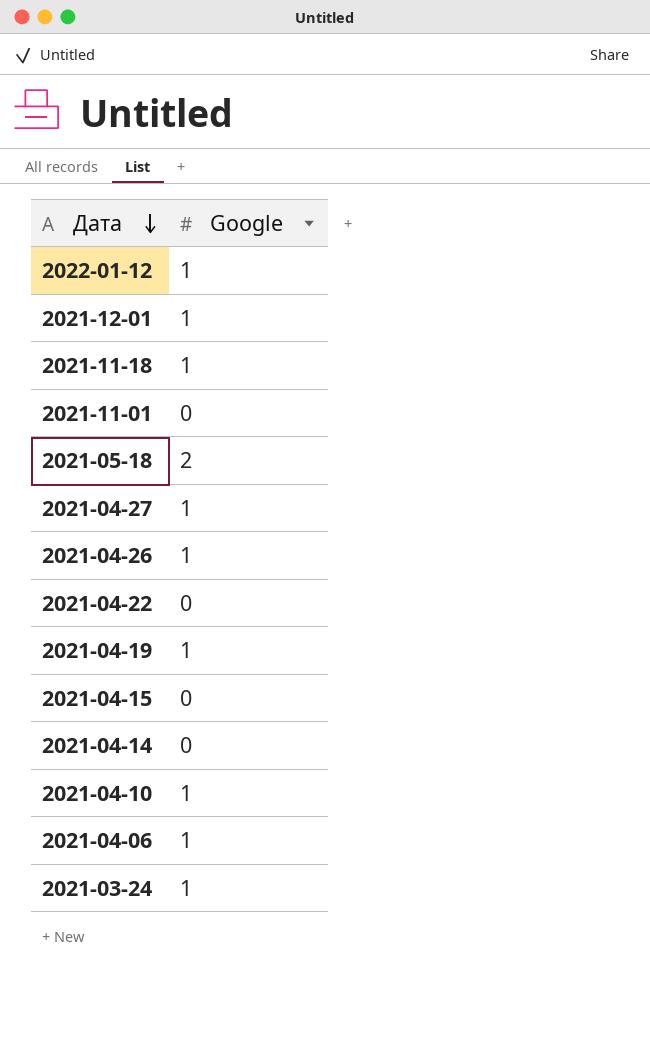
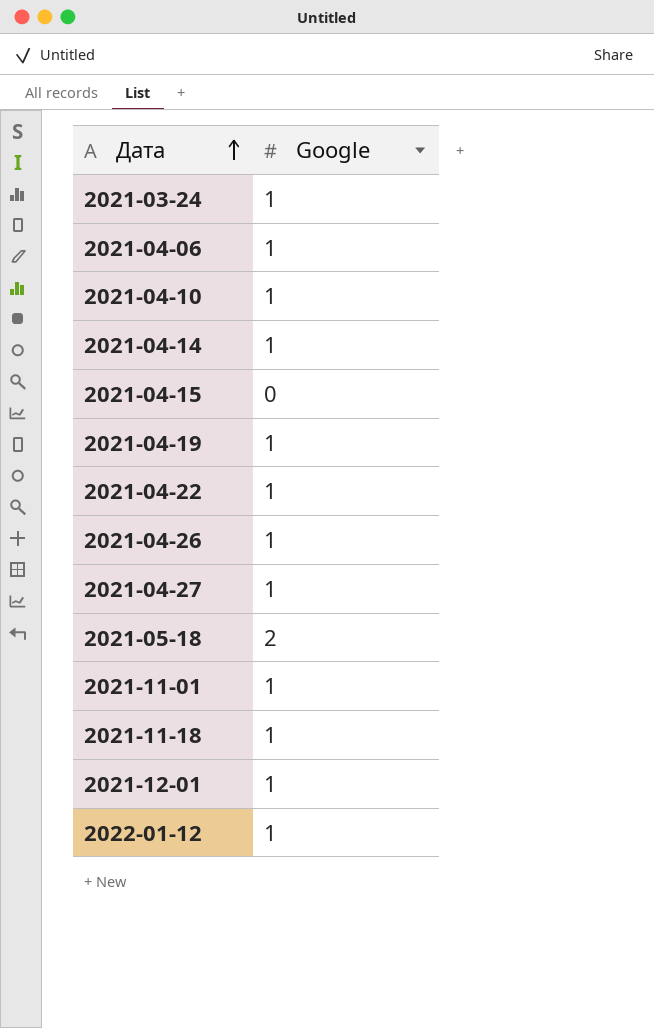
row order: Дата descending -> Дата ascending
2021-04-14 | Google: 0 -> 1
2021-04-22 | Google: 0 -> 1
2021-11-01 | Google: 0 -> 1

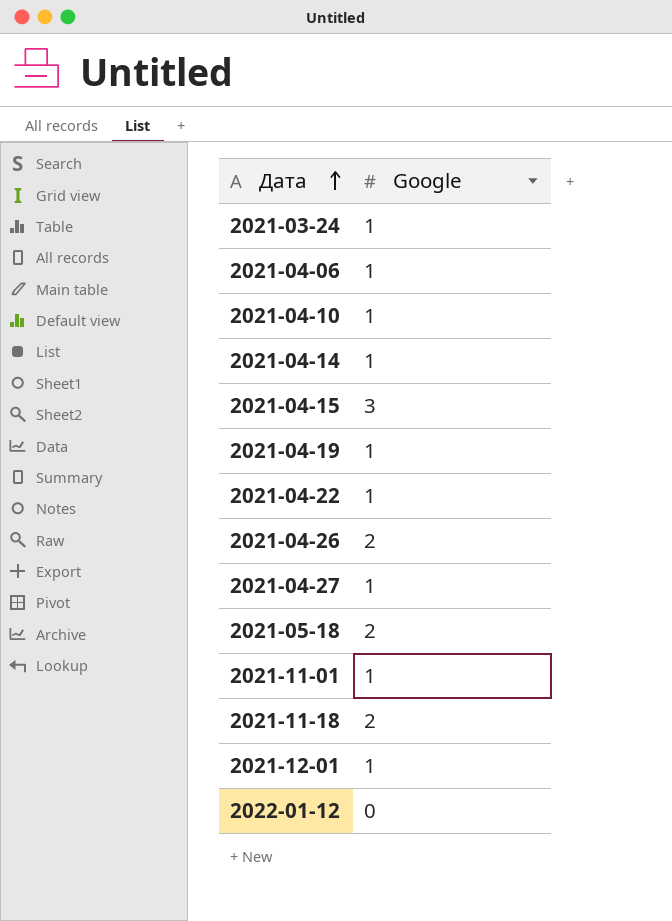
2021-04-15 | Google: 0 -> 3
2021-04-26 | Google: 1 -> 2
2021-11-18 | Google: 1 -> 2
2022-01-12 | Google: 1 -> 0

